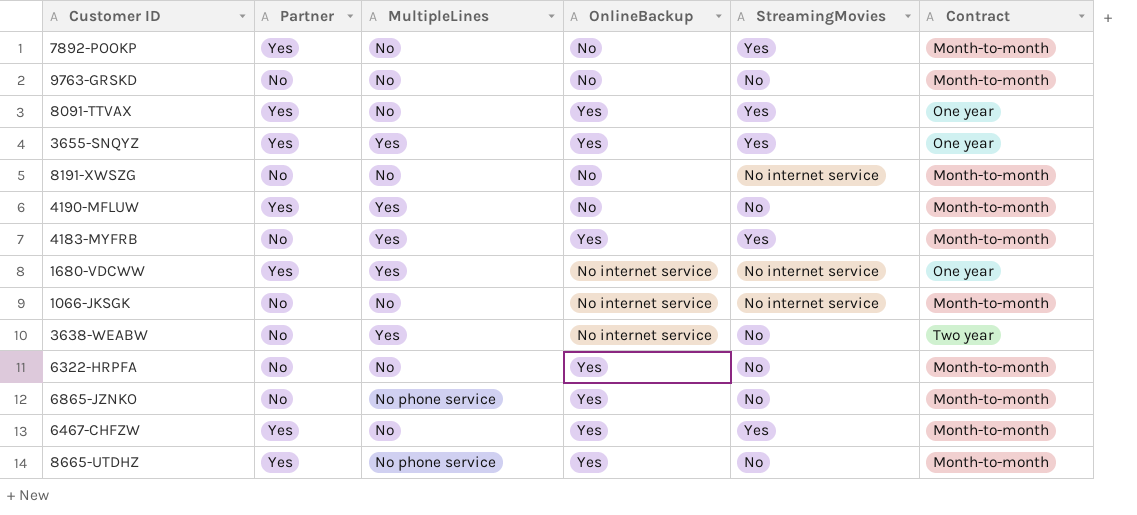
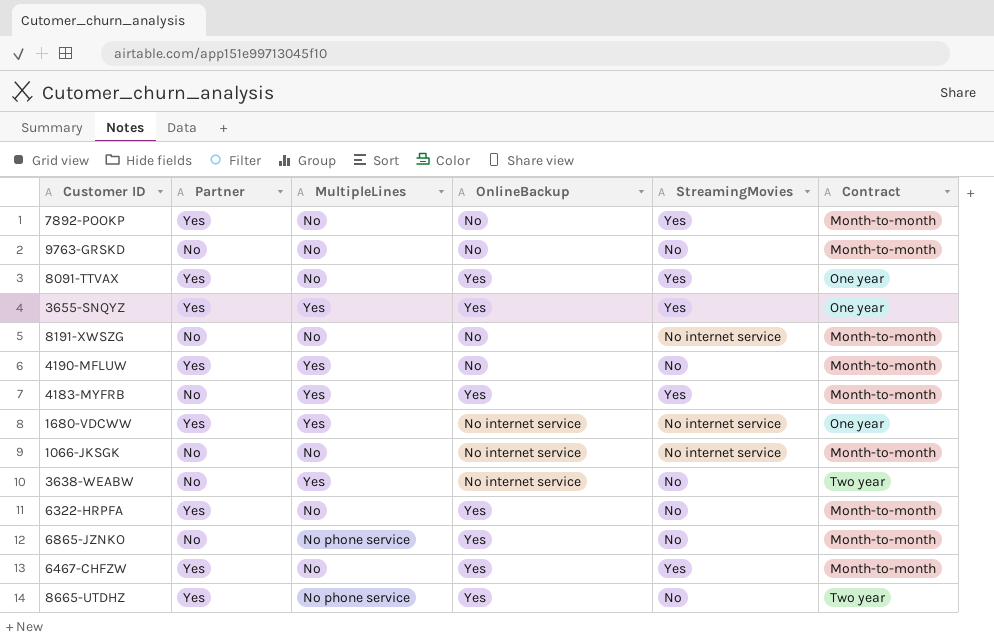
6322-HRPFA | Partner: No -> Yes
8665-UTDHZ | Contract: Month-to-month -> Two year

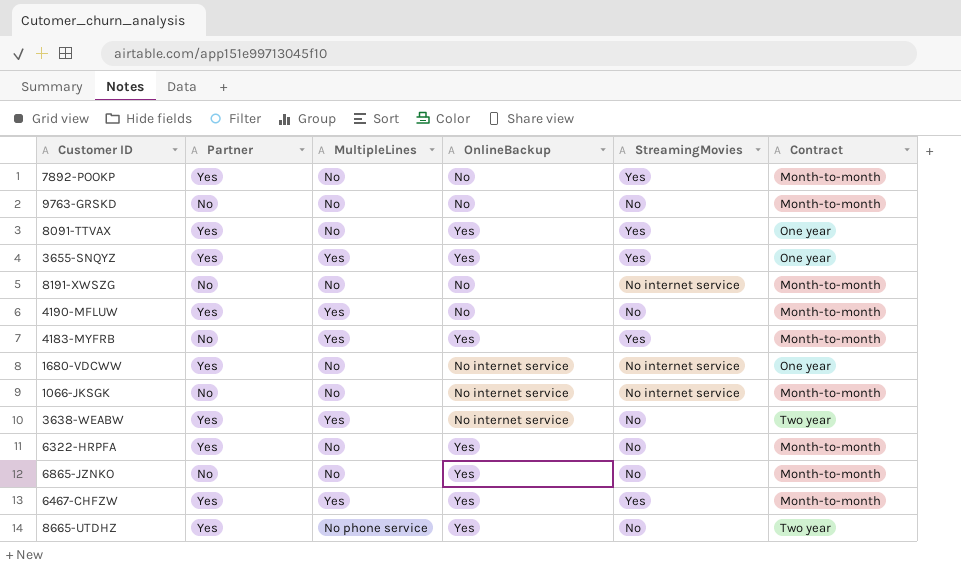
1680-VDCWW | MultipleLines: Yes -> No
3638-WEABW | Partner: No -> Yes
6865-JZNKO | MultipleLines: No phone service -> No
6467-CHFZW | MultipleLines: No -> Yes

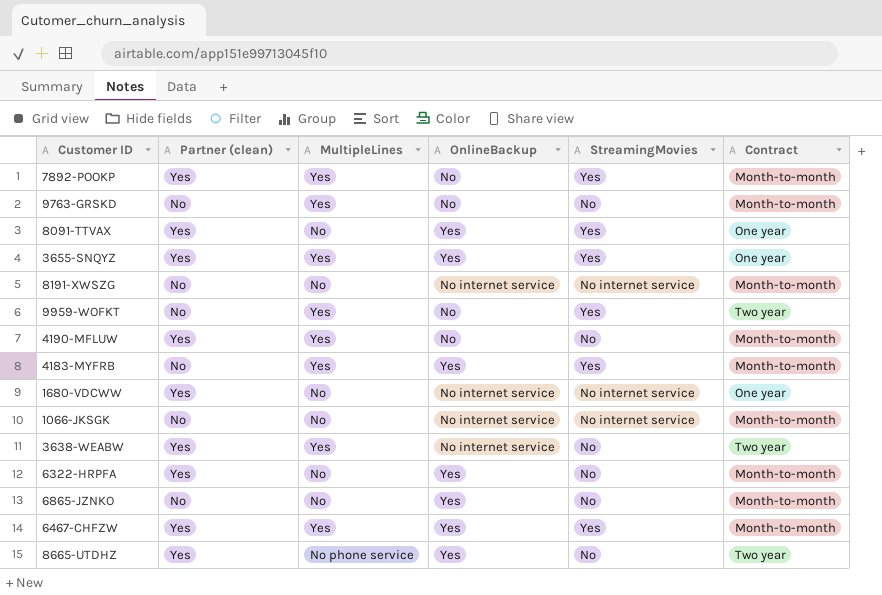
column name: Partner -> Partner (clean)
7892-POOKP | MultipleLines: No -> Yes
9763-GRSKD | MultipleLines: No -> Yes
8191-XWSZG | OnlineBackup: No -> No internet service
row 9959-WOFKT: none -> No | Yes | No | Yes | Two year

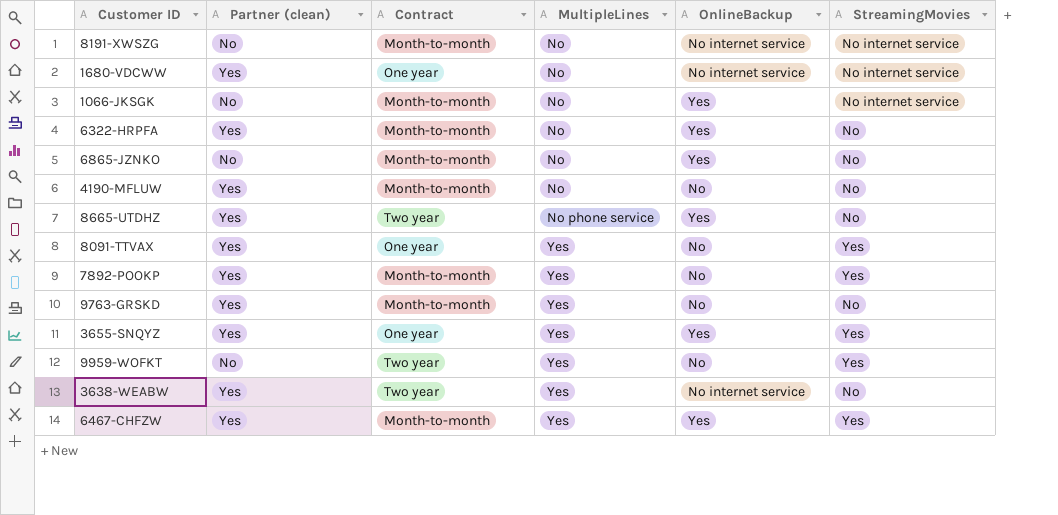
row order: none -> MultipleLines ascending
column Contract | position: 6 -> 3
row 4183-MYFRB: No | Yes | Yes | Yes | Month-to-month -> none
1066-JKSGK | OnlineBackup: No internet service -> Yes
4190-MFLUW | MultipleLines: Yes -> No
8091-TTVAX | MultipleLines: No -> Yes
8091-TTVAX | OnlineBackup: Yes -> No
9763-GRSKD | Partner (clean): No -> Yes

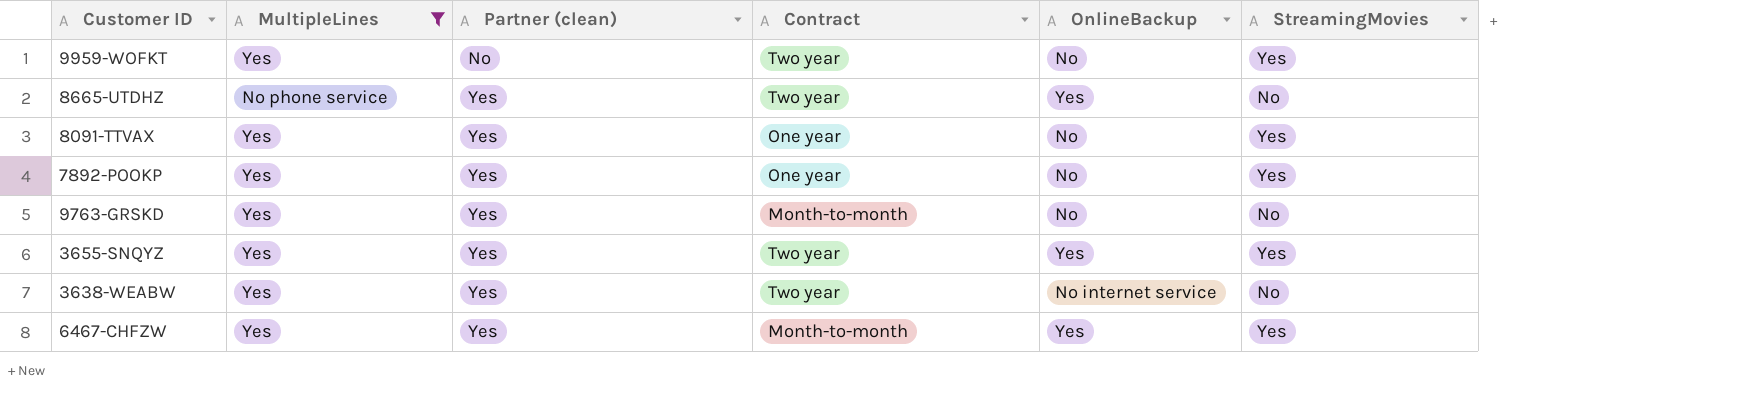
filter: none -> MultipleLines != No
row order: MultipleLines ascending -> Partner (clean) ascending
column MultipleLines | position: 4 -> 2
7892-POOKP | Contract: Month-to-month -> One year
3655-SNQYZ | Contract: One year -> Two year

